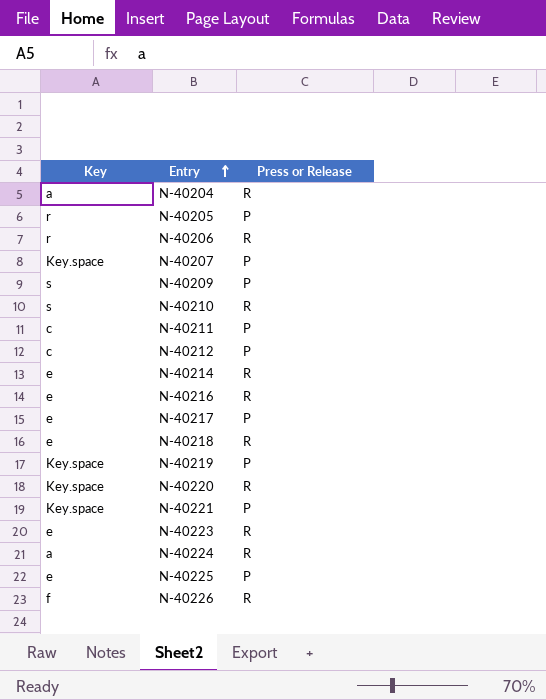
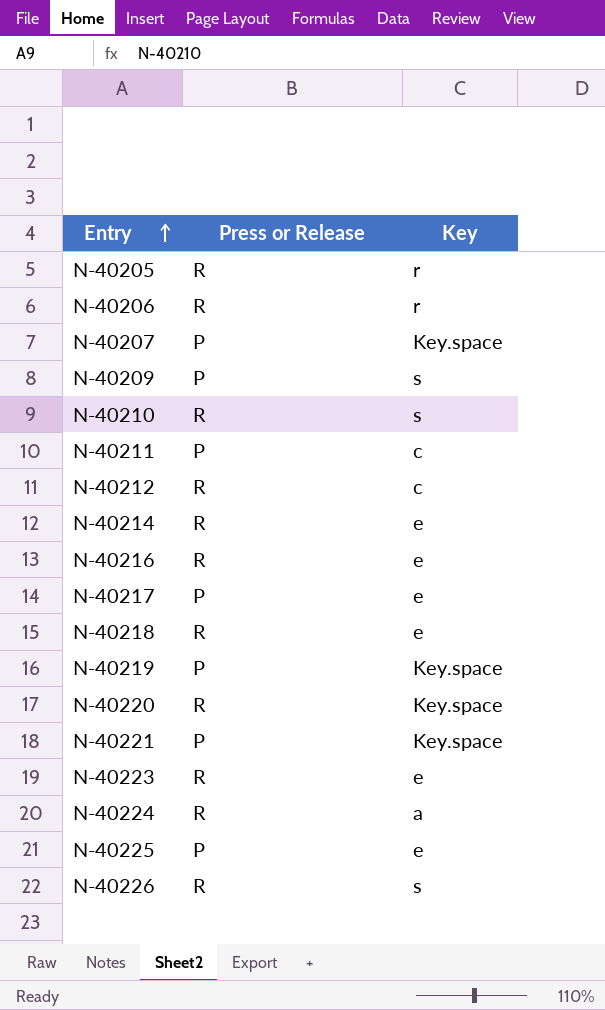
column Key | position: 1 -> 3
row N-40204: a | R -> none
N-40205 | Press or Release: P -> R
N-40212 | Press or Release: P -> R
N-40226 | Key: f -> s

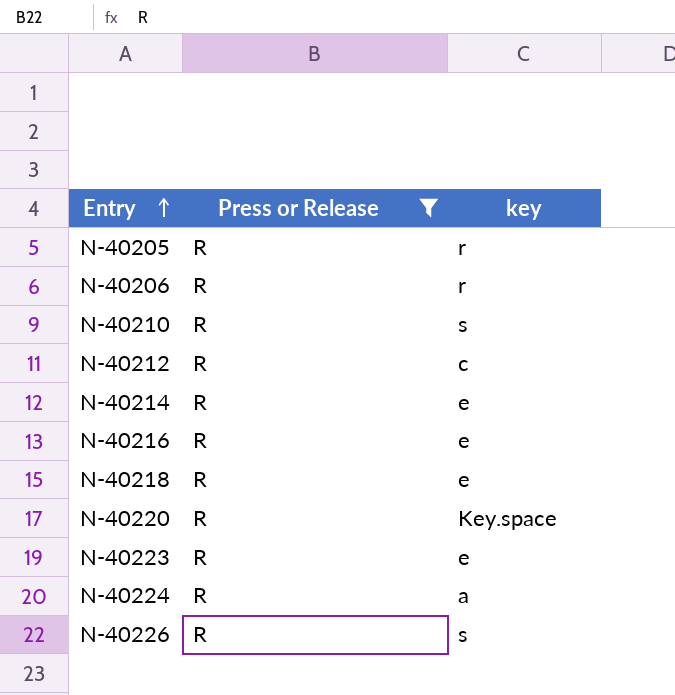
filter: none -> Press or Release = R
column name: Key -> key

